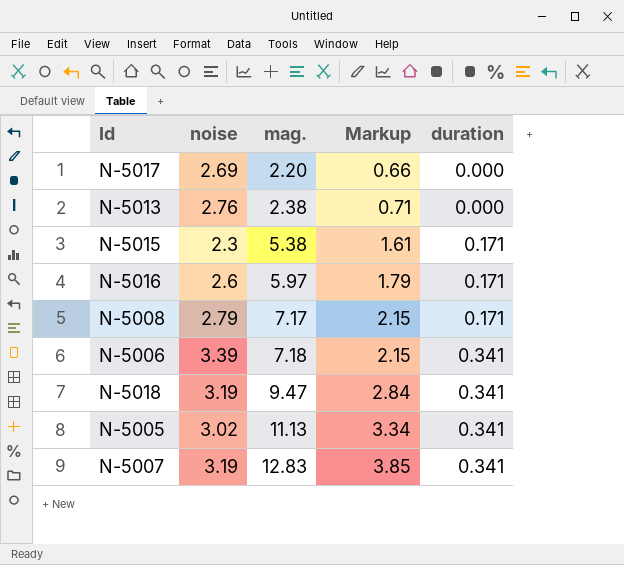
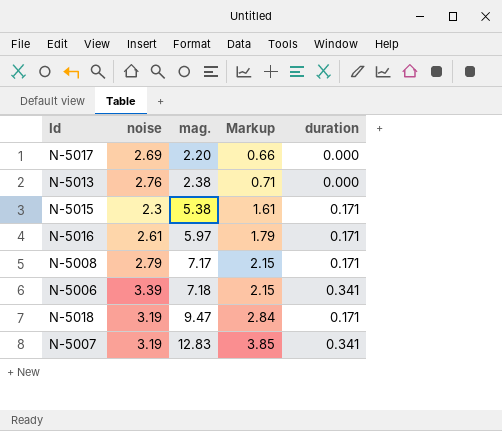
row N-5005: 3.02 | 11.13 | 3.34 | 0.341 -> none
N-5016 | noise: 2.6 -> 2.61
N-5018 | duration: 0.341 -> 0.171

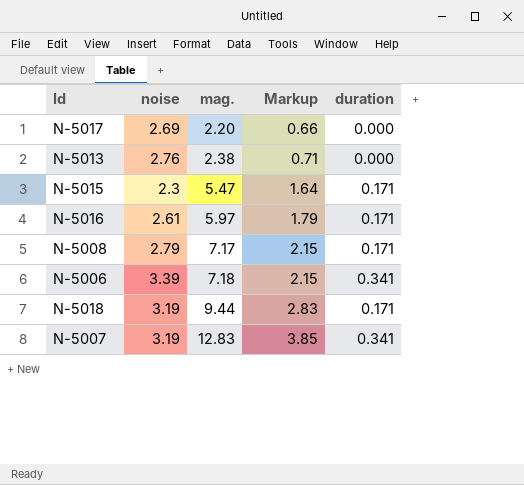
N-5015 | mag.: 5.38 -> 5.47
N-5015 | Markup: 1.61 -> 1.64
N-5018 | mag.: 9.47 -> 9.44
N-5018 | Markup: 2.84 -> 2.83

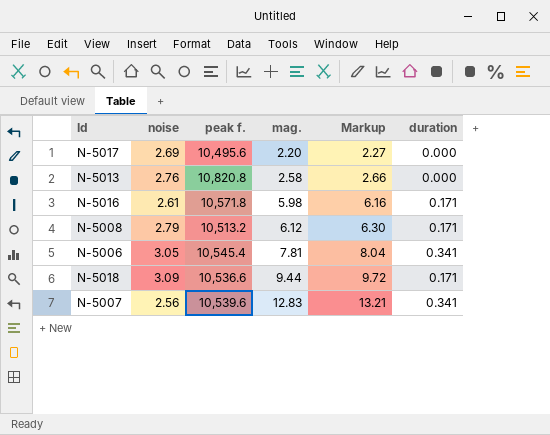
column peak f. | position: none -> 3
column Markup | formula: [mag.] * 0.3 -> [mag.] * 1.03
row N-5015: 2.3 | 5.47 | 1.64 | 0.171 -> none
N-5013 | mag.: 2.38 -> 2.58
N-5016 | mag.: 5.97 -> 5.98
N-5008 | mag.: 7.17 -> 6.12
N-5006 | noise: 3.39 -> 3.05
N-5006 | mag.: 7.18 -> 7.81
N-5018 | noise: 3.19 -> 3.09
N-5007 | noise: 3.19 -> 2.56

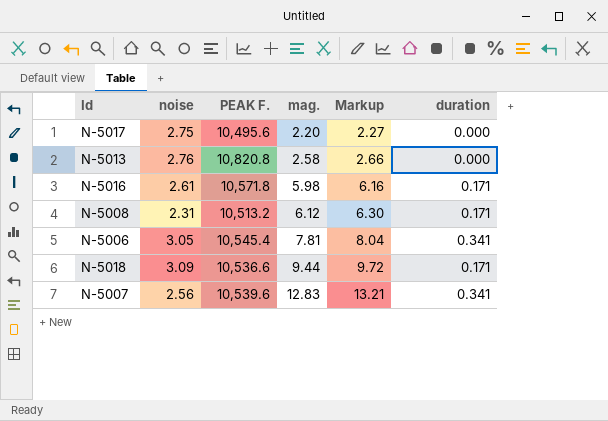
column name: peak f. -> PEAK F.
N-5017 | noise: 2.69 -> 2.75
N-5008 | noise: 2.79 -> 2.31

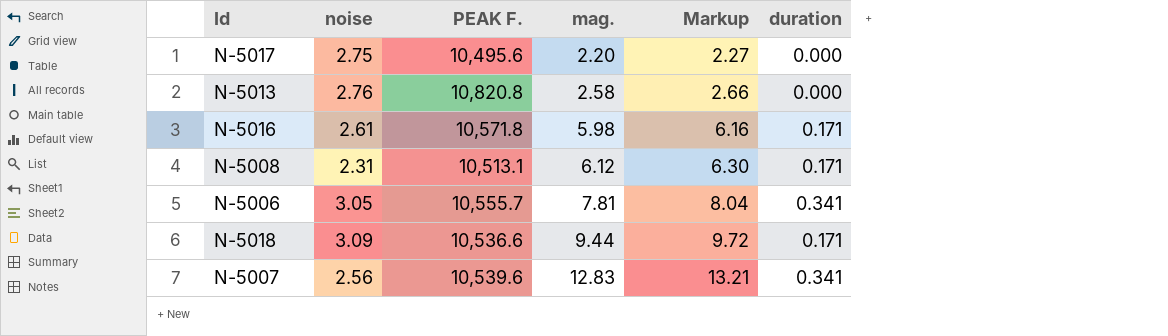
N-5008 | PEAK F.: 10,513.2 -> 10,513.1
N-5006 | PEAK F.: 10,545.4 -> 10,555.7

